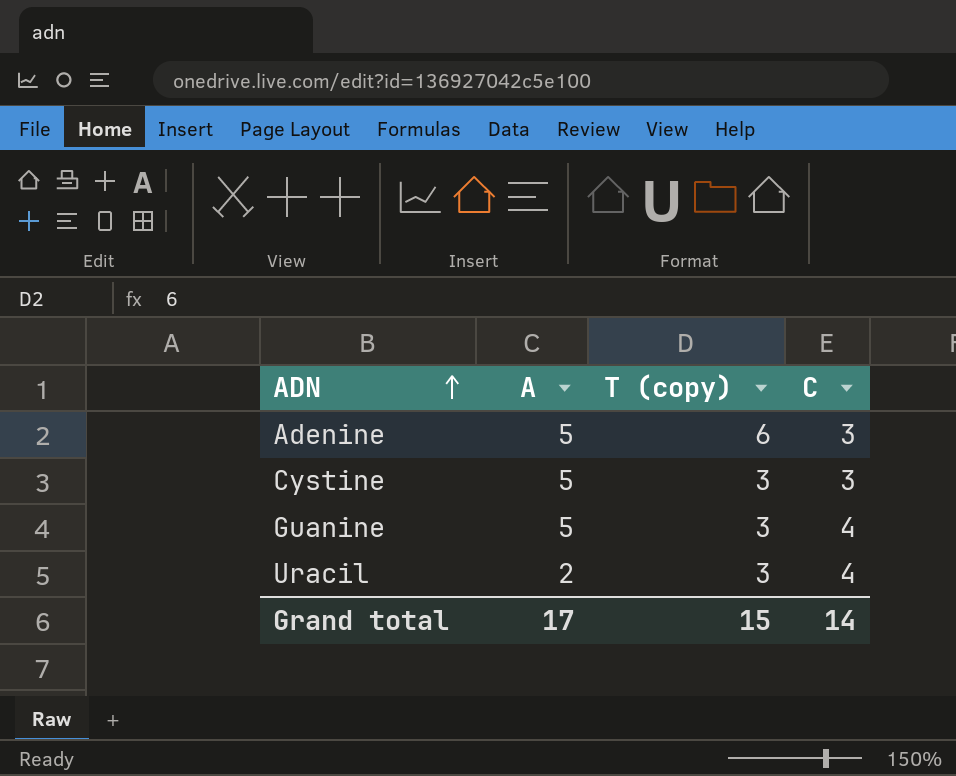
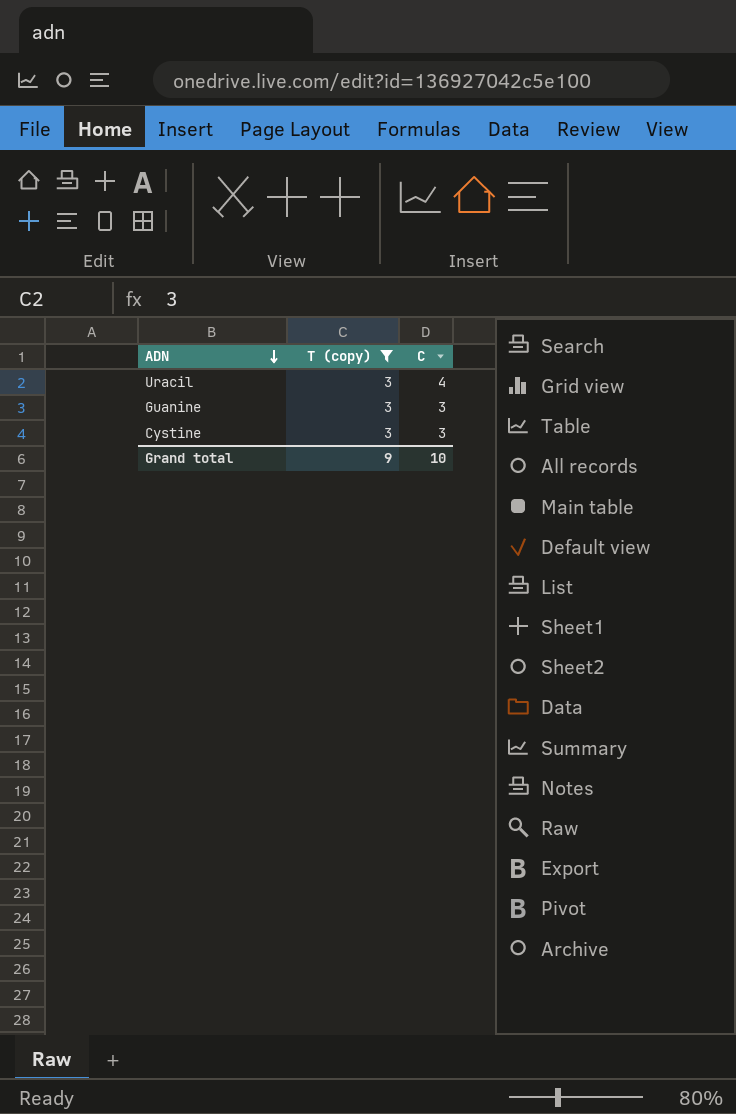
filter: none -> T (copy) = 3
row order: ADN ascending -> ADN descending
column A | position: 2 -> none
Guanine | C: 4 -> 3
Grand total | T (copy): 15 -> 9
Grand total | C: 14 -> 10

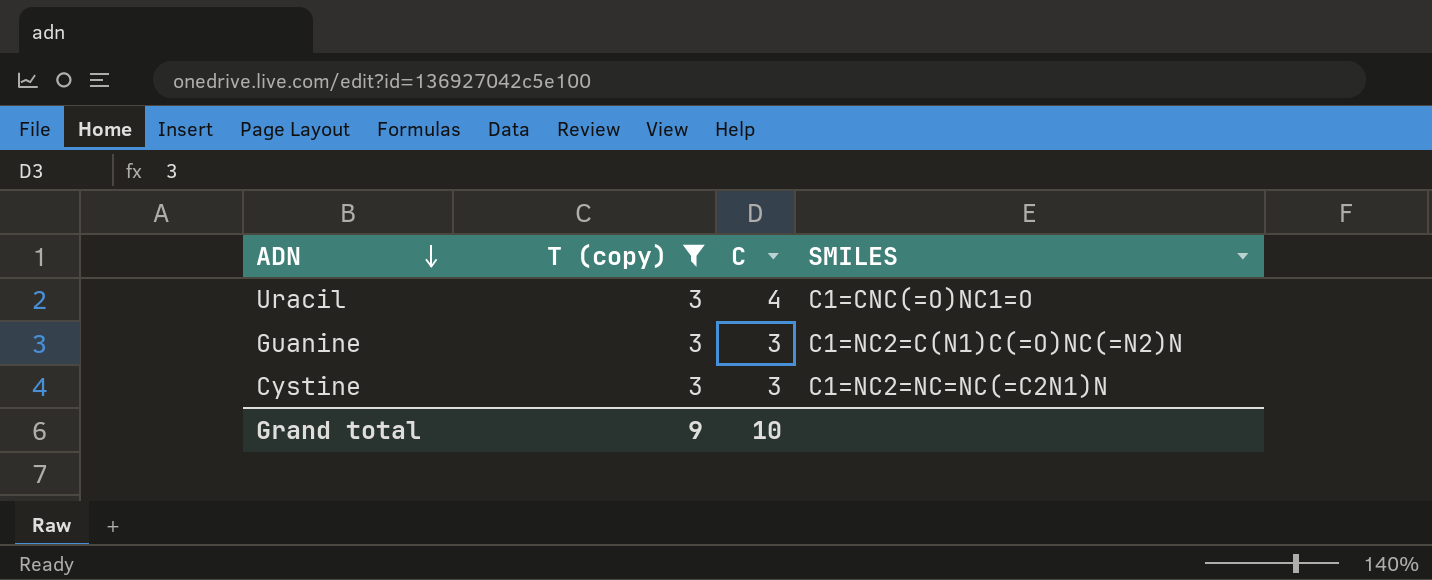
column SMILES | position: none -> 4

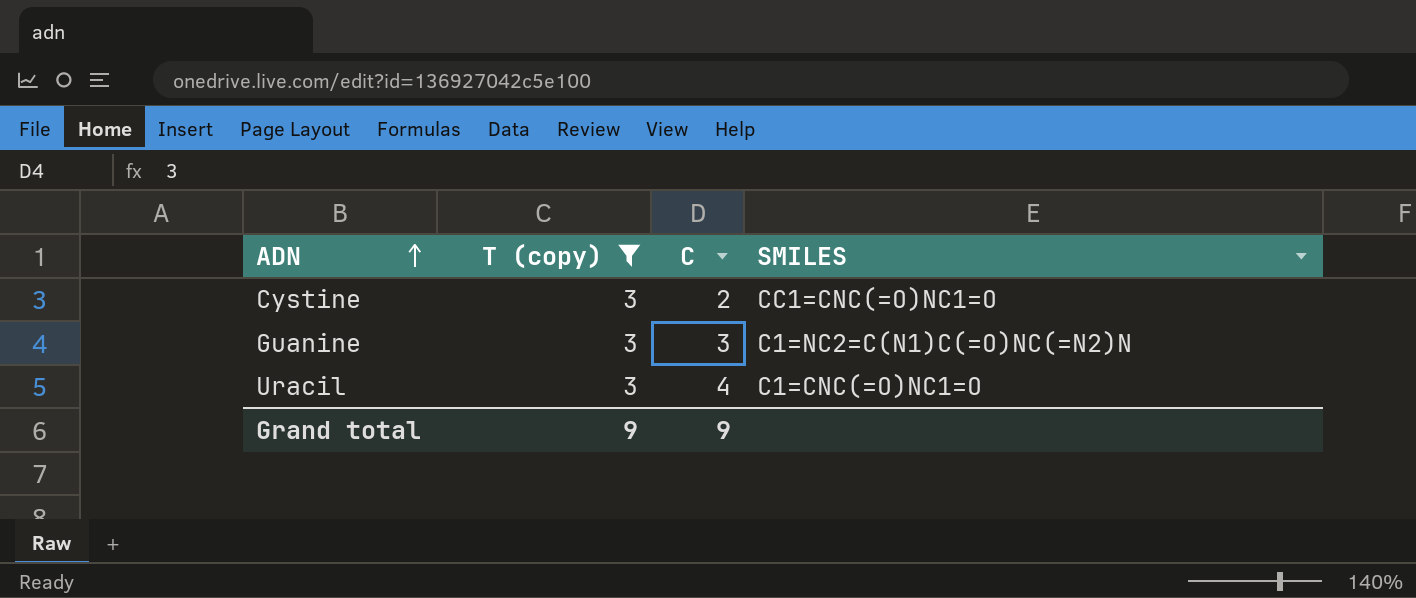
row order: ADN descending -> ADN ascending
Cystine | C: 3 -> 2
Cystine | SMILES: C1=NC2=NC=NC(=C2N1)N -> CC1=CNC(=O)NC1=O
Grand total | C: 10 -> 9

